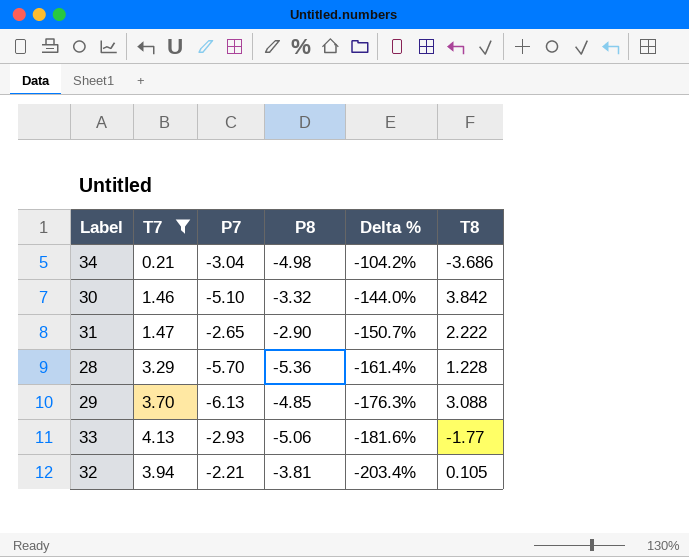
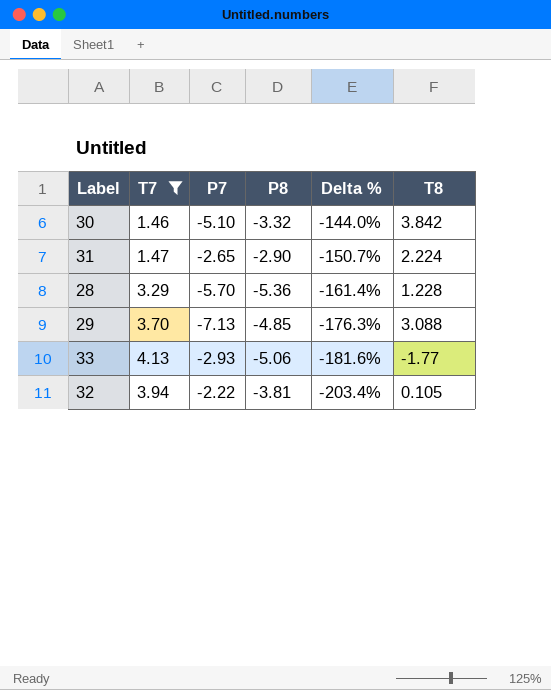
row 34: 0.21 | -3.04 | -4.98 | -104.2% | -3.686 -> none
31 | T8: 2.222 -> 2.224
29 | P7: -6.13 -> -7.13
32 | P7: -2.21 -> -2.22

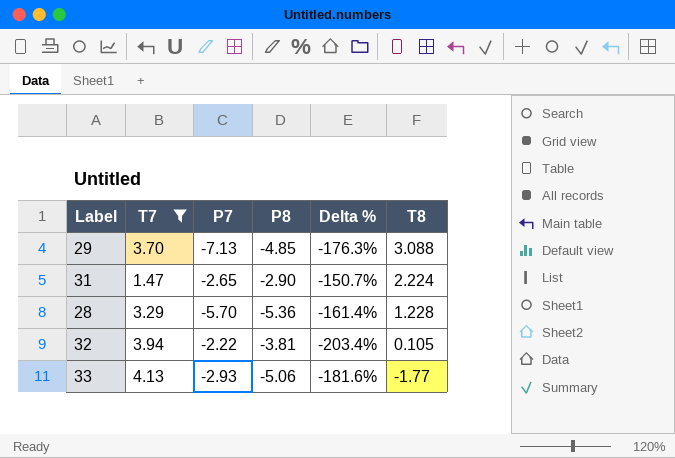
row order: Delta % descending -> T8 descending
row 30: 1.46 | -5.10 | -3.32 | -144.0% | 3.842 -> none

